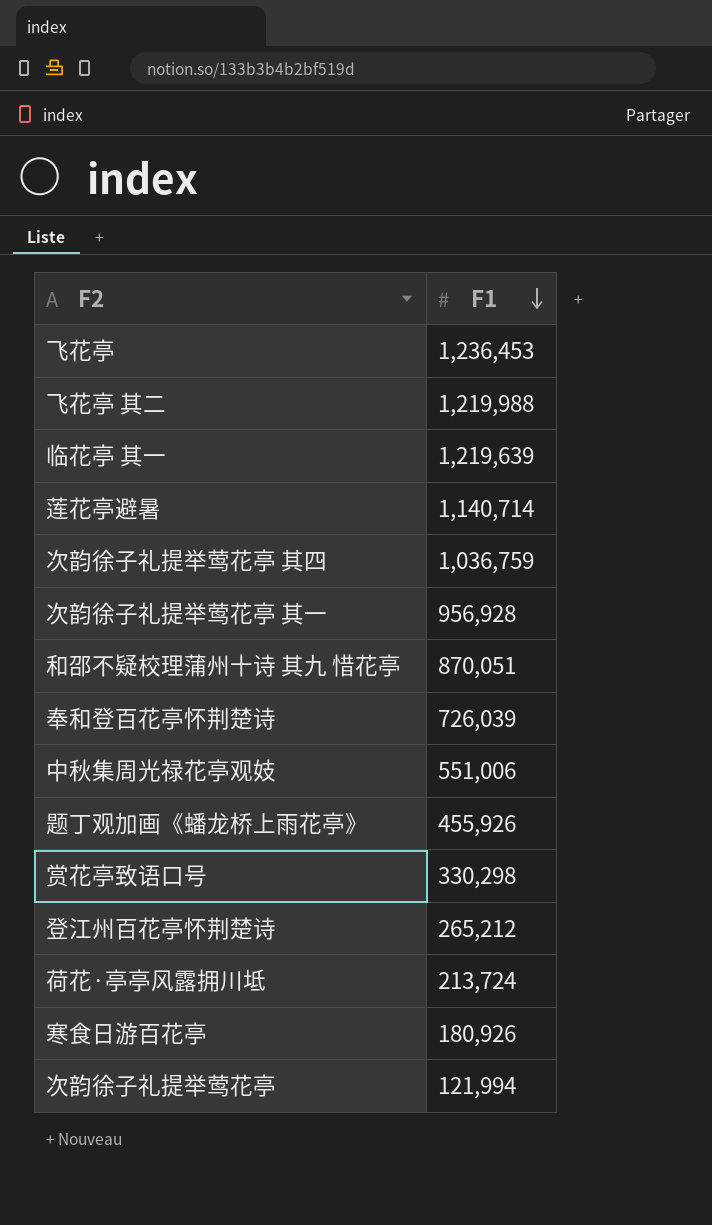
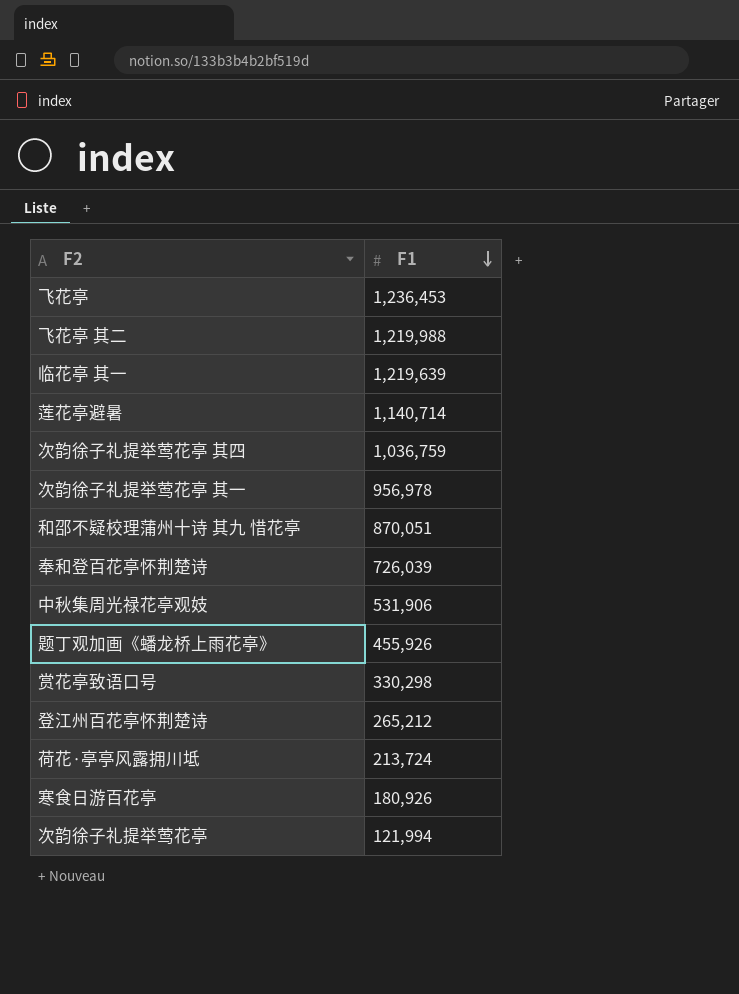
次韵徐子礼提举莺花亭 其一 | F1: 956,928 -> 956,978
中秋集周光禄花亭观妓 | F1: 551,006 -> 531,906

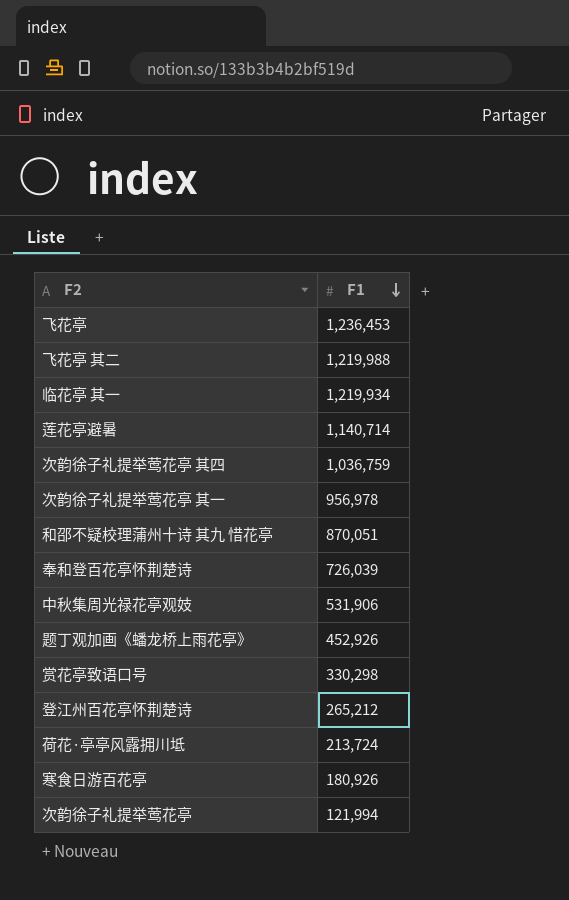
临花亭 其一 | F1: 1,219,639 -> 1,219,934
题丁观加画《蟠龙桥上雨花亭》 | F1: 455,926 -> 452,926

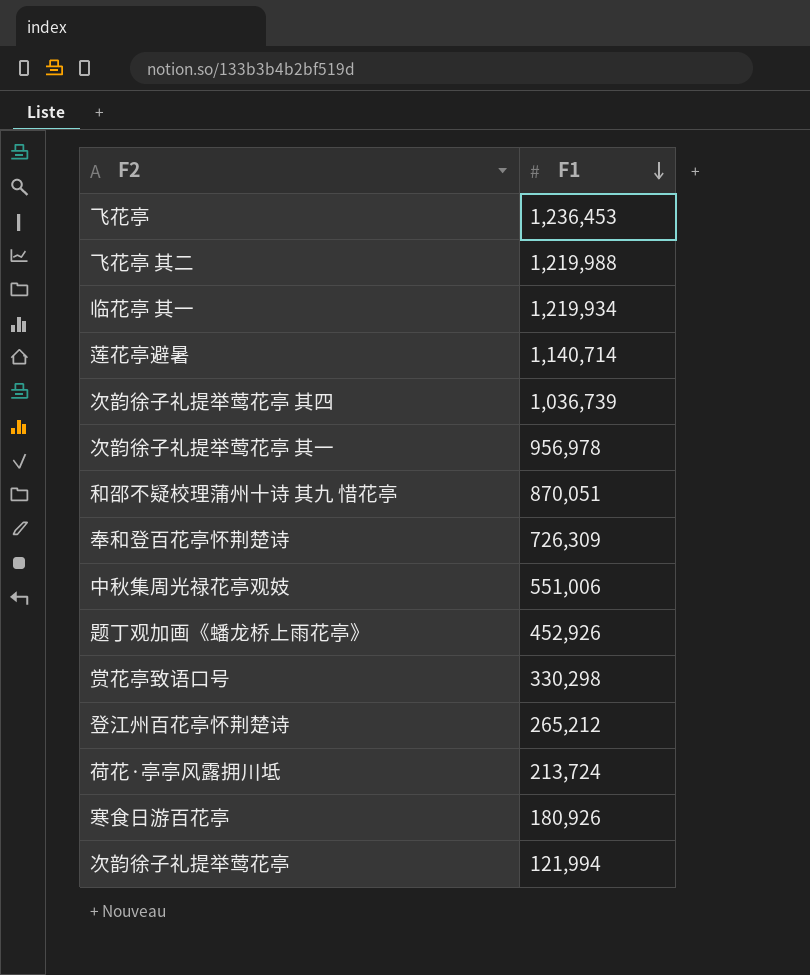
次韵徐子礼提举莺花亭 其四 | F1: 1,036,759 -> 1,036,739
奉和登百花亭怀荆楚诗 | F1: 726,039 -> 726,309
中秋集周光禄花亭观妓 | F1: 531,906 -> 551,006

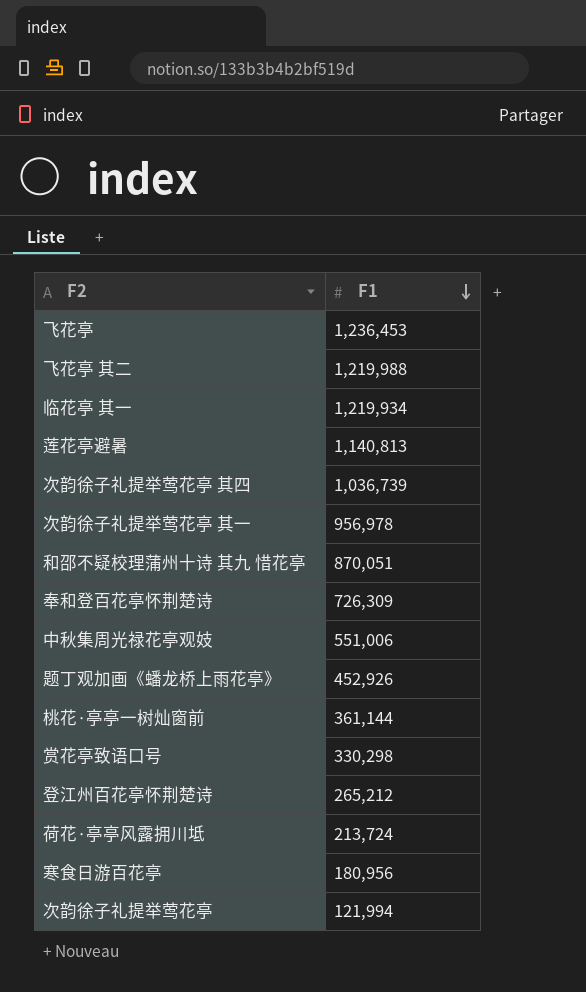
莲花亭避暑 | F1: 1,140,714 -> 1,140,813
row 桃花·亭亭一树灿窗前: none -> 361,144
寒食日游百花亭 | F1: 180,926 -> 180,956

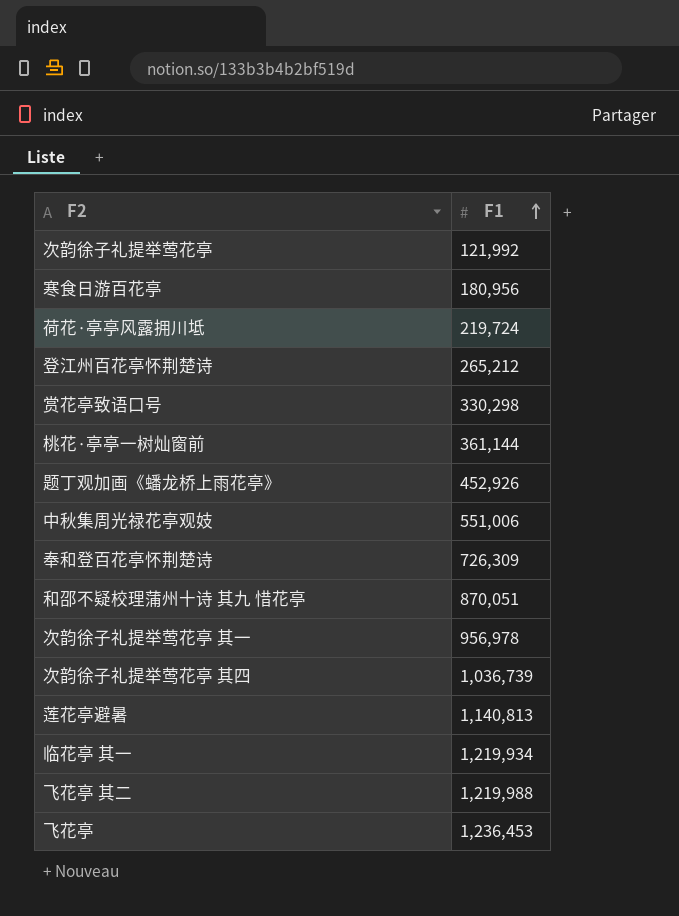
row order: F1 descending -> F1 ascending
次韵徐子礼提举莺花亭 | F1: 121,994 -> 121,992
荷花·亭亭风露拥川坻 | F1: 213,724 -> 219,724

